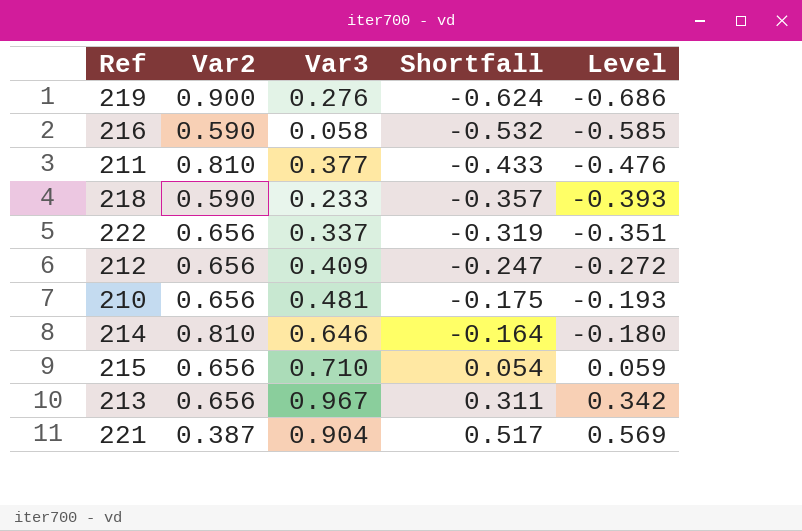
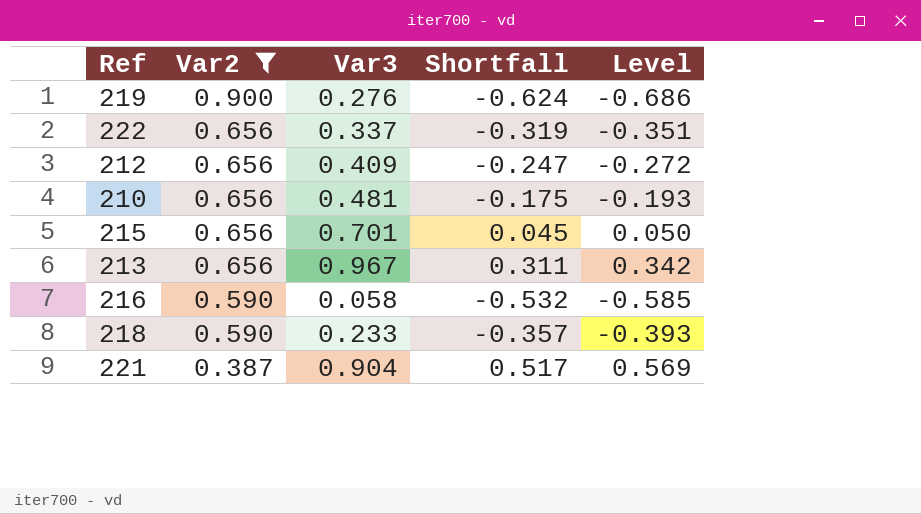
filter: none -> Var2 != 0.810
row order: Shortfall ascending -> Var2 descending
215 | Var3: 0.710 -> 0.701
215 | Shortfall: 0.054 -> 0.045
215 | Level: 0.059 -> 0.050

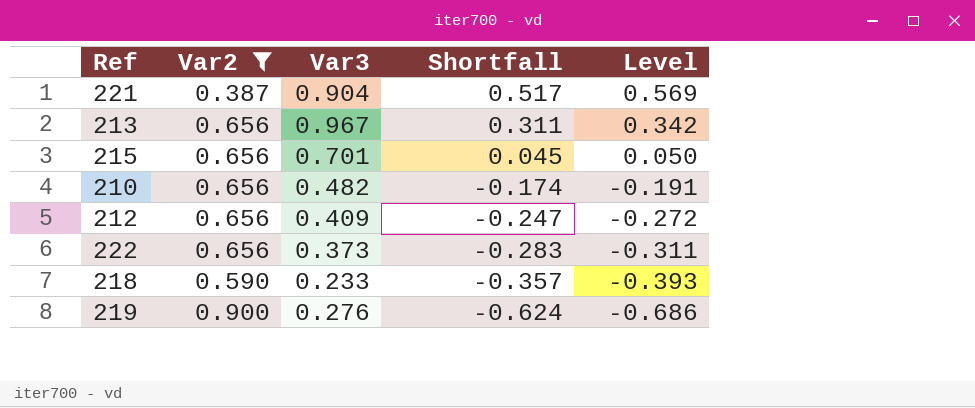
row order: Var2 descending -> Shortfall descending
row 216: 0.590 | 0.058 | -0.532 | -0.585 -> none
210 | Var3: 0.481 -> 0.482
210 | Shortfall: -0.175 -> -0.174
210 | Level: -0.193 -> -0.191
222 | Var3: 0.337 -> 0.373
222 | Shortfall: -0.319 -> -0.283
222 | Level: -0.351 -> -0.311

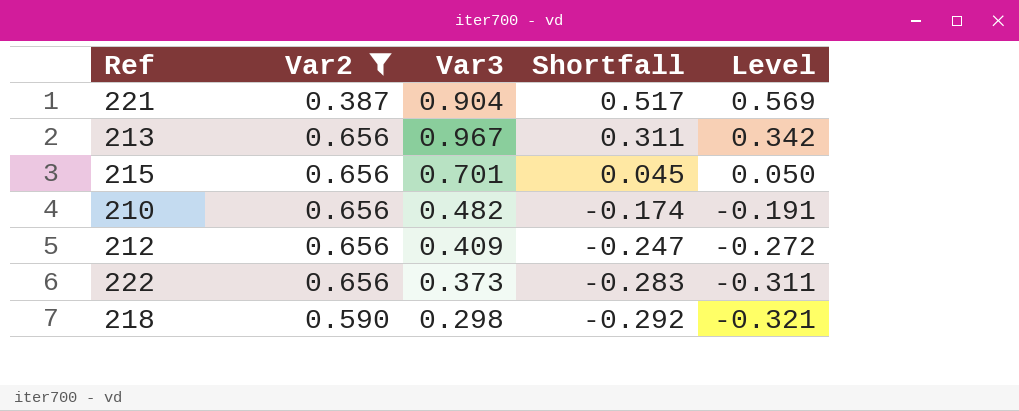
row 219: 0.900 | 0.276 | -0.624 | -0.686 -> none
218 | Var3: 0.233 -> 0.298
218 | Shortfall: -0.357 -> -0.292
218 | Level: -0.393 -> -0.321

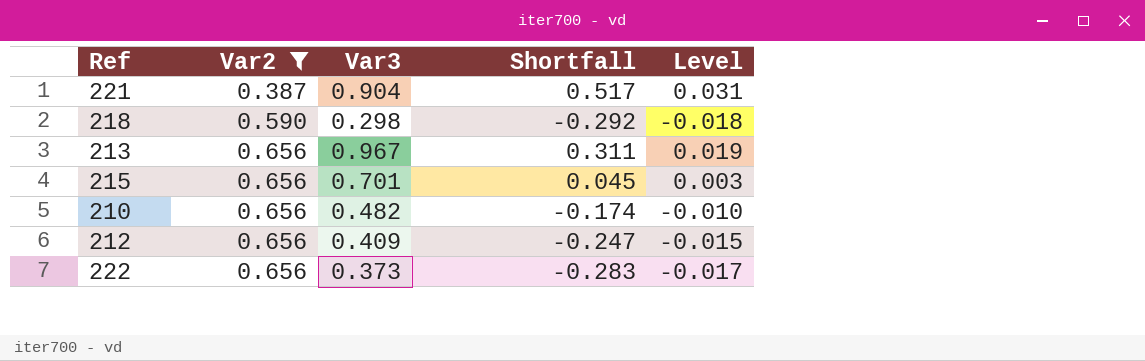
row order: Shortfall descending -> Var2 ascending
column Level | formula: [Shortfall] * 1.1 -> [Shortfall] * 0.06

